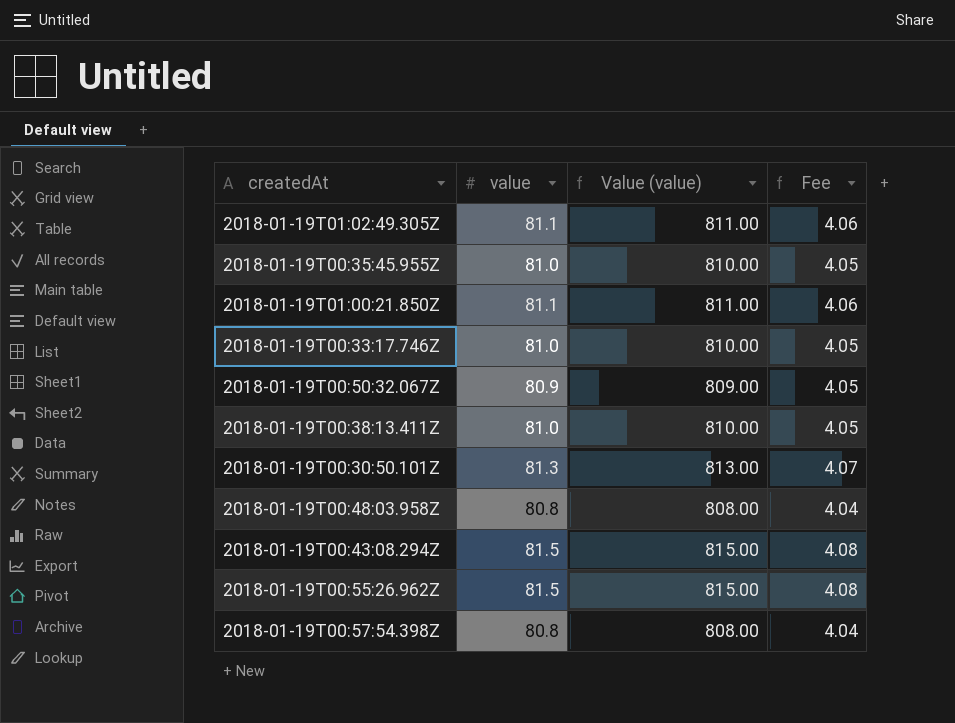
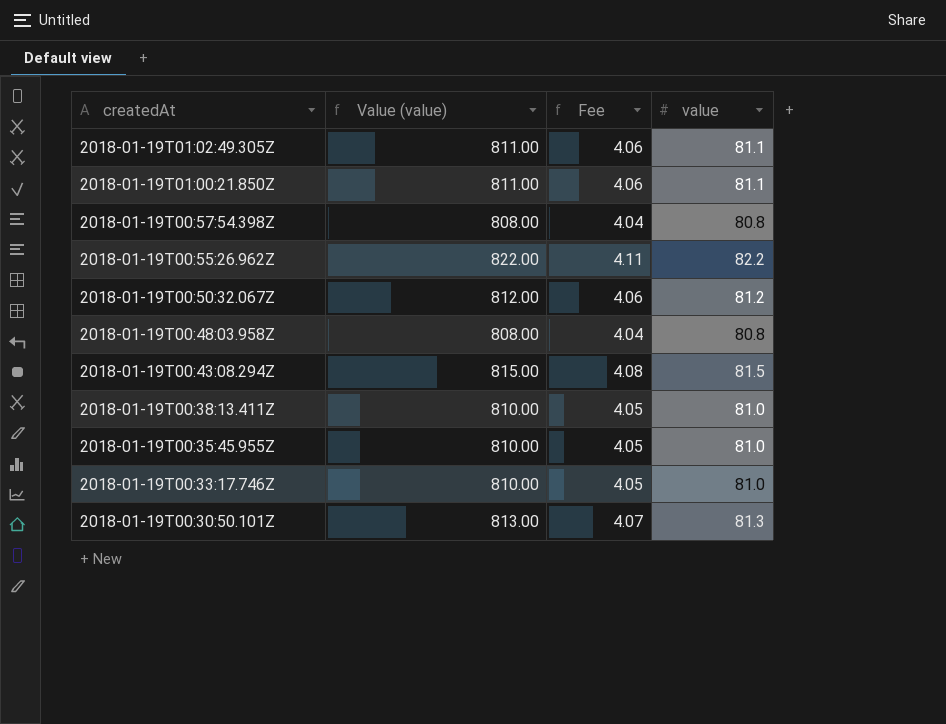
row order: none -> createdAt descending
column value | position: 2 -> 4
2018-01-19T00:55:26.962Z | Value (value): 815.00 -> 822.00
2018-01-19T00:55:26.962Z | Fee: 4.08 -> 4.11
2018-01-19T00:55:26.962Z | value: 81.5 -> 82.2
2018-01-19T00:50:32.067Z | Value (value): 809.00 -> 812.00
2018-01-19T00:50:32.067Z | Fee: 4.05 -> 4.06
2018-01-19T00:50:32.067Z | value: 80.9 -> 81.2

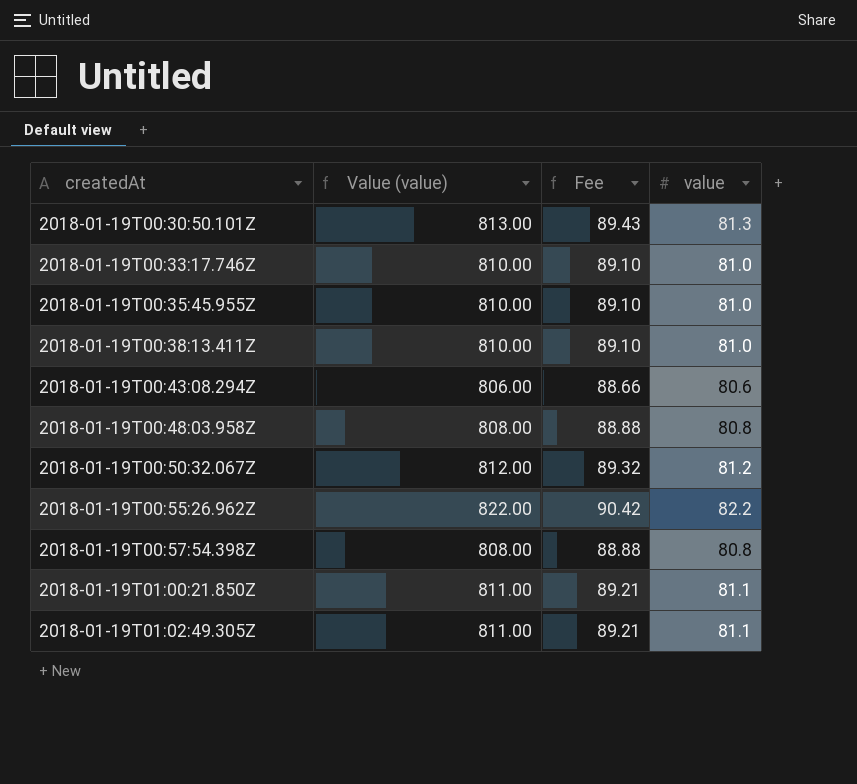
row order: createdAt descending -> createdAt ascending
column Fee | formula: [value] * 0.05 -> [value] * 1.1
2018-01-19T00:43:08.294Z | Value (value): 815.00 -> 806.00
2018-01-19T00:43:08.294Z | value: 81.5 -> 80.6

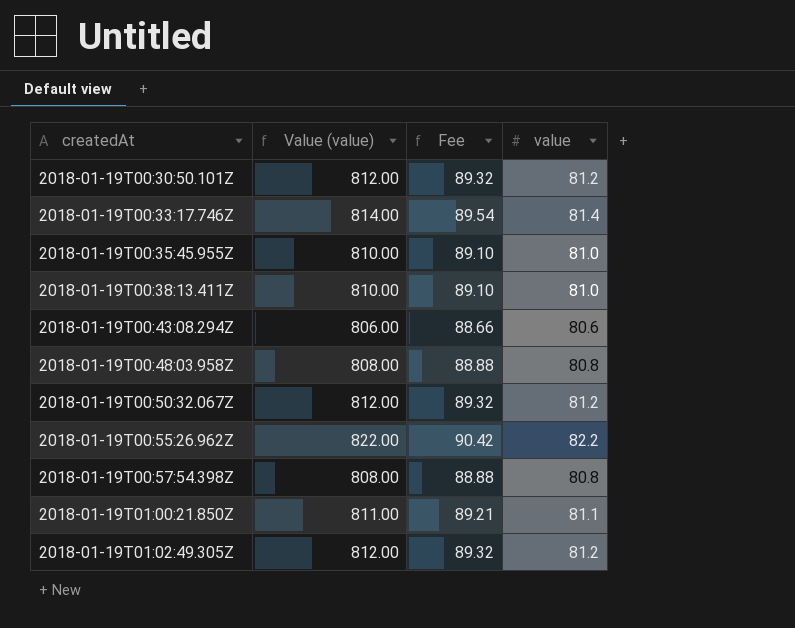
2018-01-19T00:30:50.101Z | Value (value): 813.00 -> 812.00
2018-01-19T00:30:50.101Z | Fee: 89.43 -> 89.32
2018-01-19T00:30:50.101Z | value: 81.3 -> 81.2
2018-01-19T00:33:17.746Z | Value (value): 810.00 -> 814.00
2018-01-19T00:33:17.746Z | Fee: 89.10 -> 89.54
2018-01-19T00:33:17.746Z | value: 81.0 -> 81.4
2018-01-19T01:02:49.305Z | Value (value): 811.00 -> 812.00
2018-01-19T01:02:49.305Z | Fee: 89.21 -> 89.32
2018-01-19T01:02:49.305Z | value: 81.1 -> 81.2

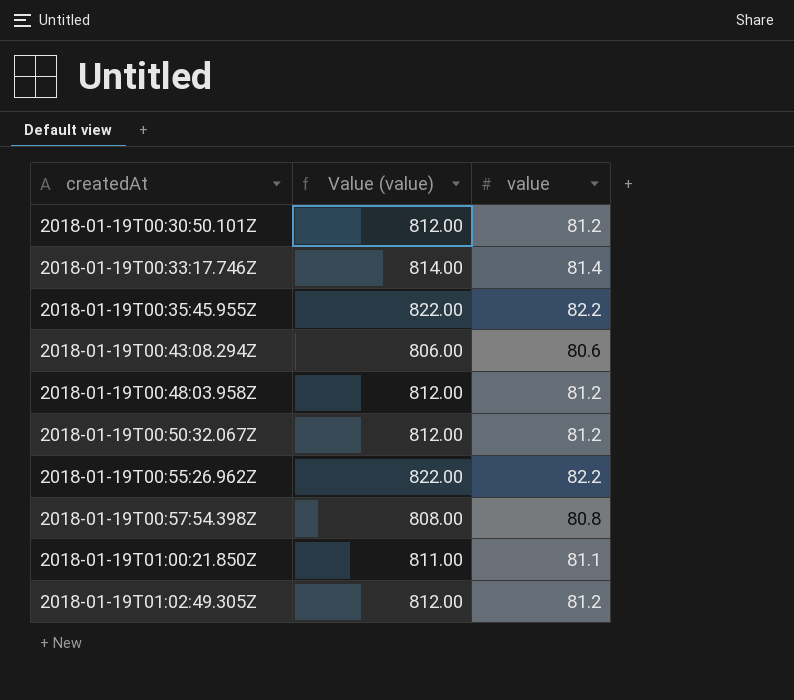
column Fee | formula: [value] * 1.1 -> none
row 2018-01-19T00:38:13.411Z: 810.00 | 89.10 | 81.0 -> none
2018-01-19T00:35:45.955Z | Value (value): 810.00 -> 822.00
2018-01-19T00:35:45.955Z | value: 81.0 -> 82.2
2018-01-19T00:48:03.958Z | Value (value): 808.00 -> 812.00
2018-01-19T00:48:03.958Z | value: 80.8 -> 81.2

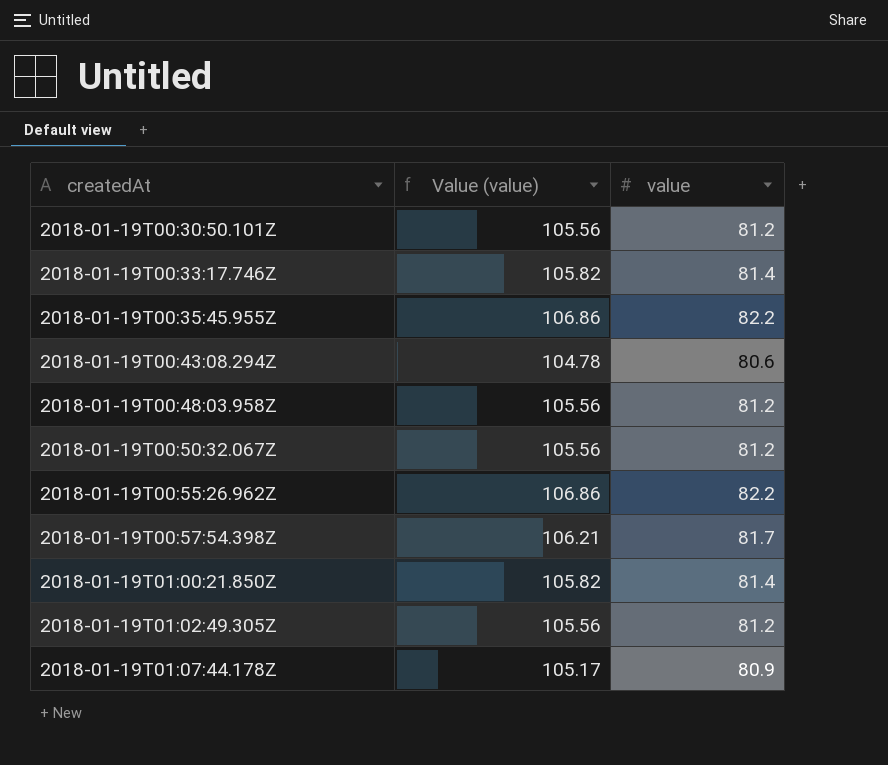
column Value (value) | formula: [value] * 10 -> [value] * 1.3
2018-01-19T00:57:54.398Z | value: 80.8 -> 81.7
2018-01-19T01:00:21.850Z | value: 81.1 -> 81.4
row 2018-01-19T01:07:44.178Z: none -> 105.17 | 80.9

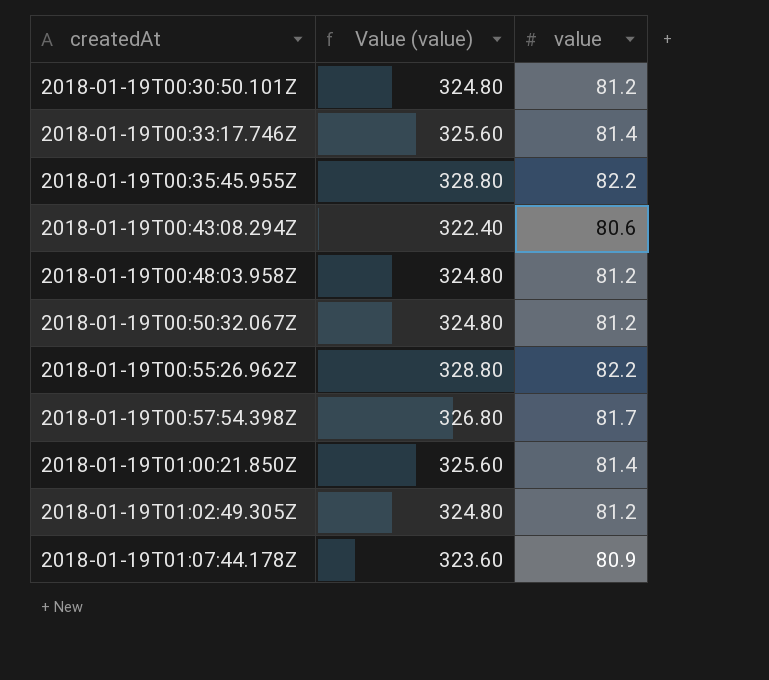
column Value (value) | formula: [value] * 1.3 -> [value] * 4

